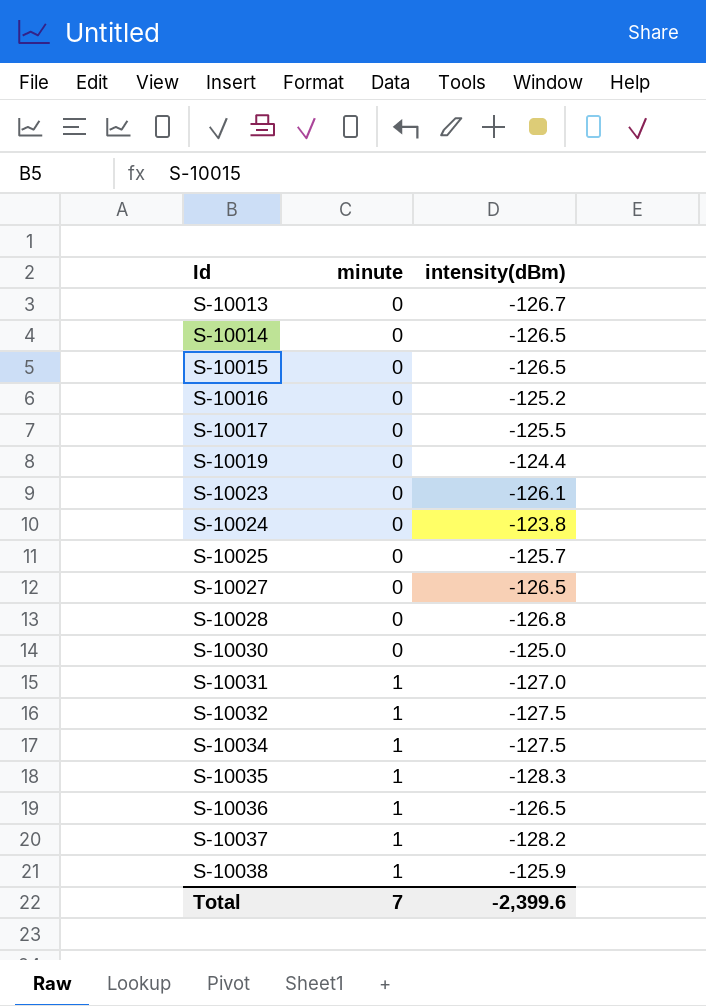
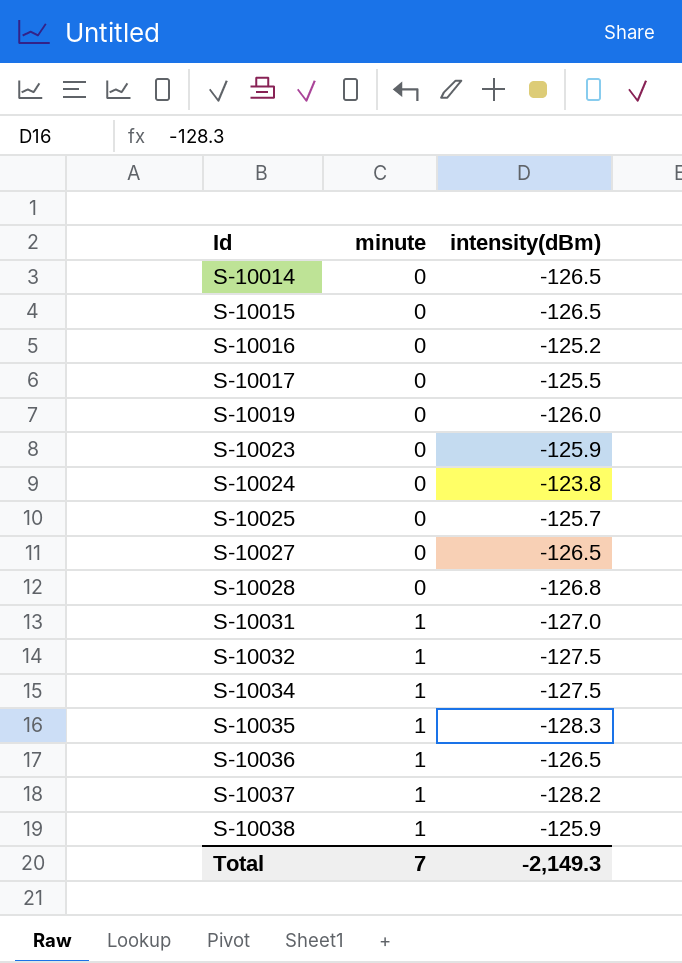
row S-10013: 0 | -126.7 -> none
row S-10030: 0 | -125.0 -> none
S-10019 | intensity(dBm): -124.4 -> -126.0
S-10023 | intensity(dBm): -126.1 -> -125.9
Total | intensity(dBm): -2,399.6 -> -2,149.3

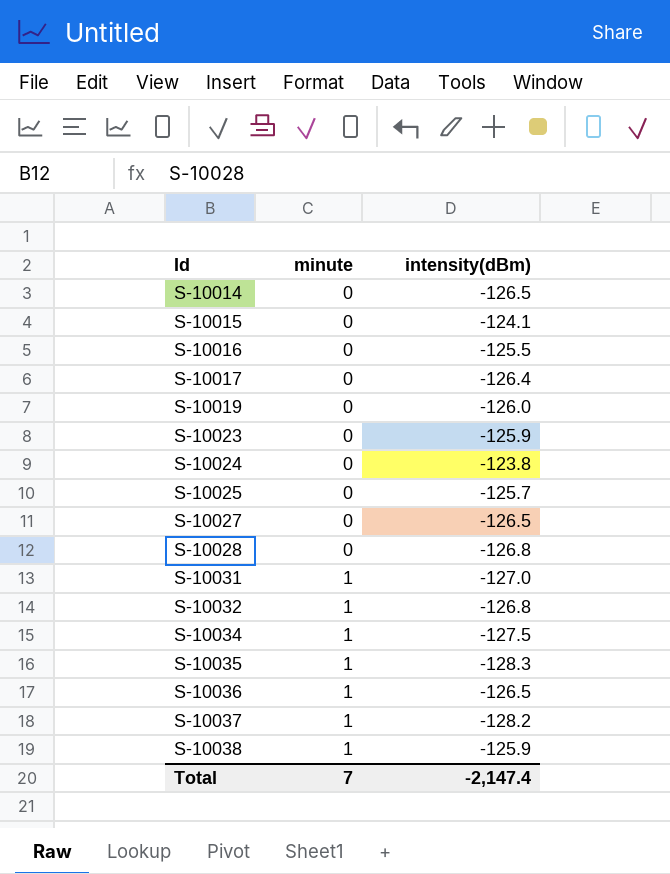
S-10015 | intensity(dBm): -126.5 -> -124.1
S-10016 | intensity(dBm): -125.2 -> -125.5
S-10017 | intensity(dBm): -125.5 -> -126.4
S-10032 | intensity(dBm): -127.5 -> -126.8
Total | intensity(dBm): -2,149.3 -> -2,147.4

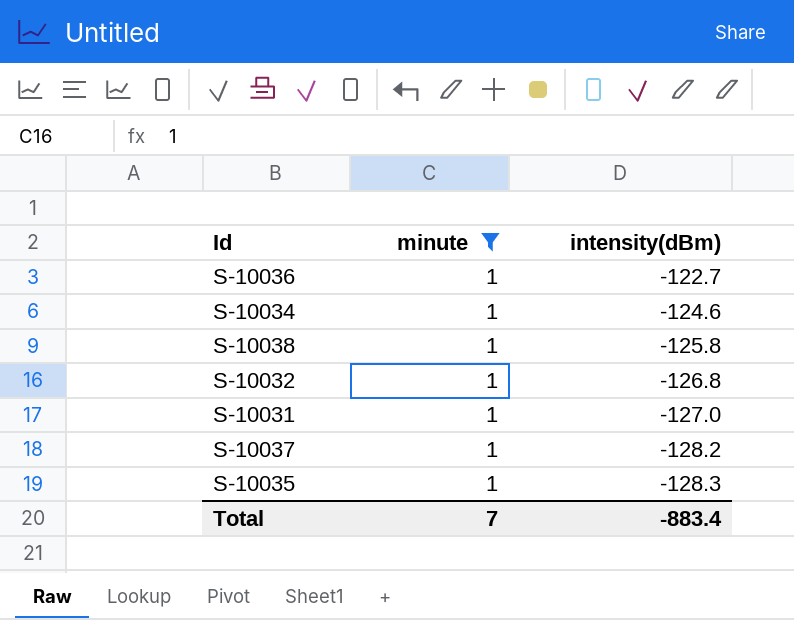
filter: none -> minute = 1
row order: Id ascending -> intensity(dBm) descending
S-10036 | intensity(dBm): -126.5 -> -122.7
S-10034 | intensity(dBm): -127.5 -> -124.6
S-10038 | intensity(dBm): -125.9 -> -125.8
Total | intensity(dBm): -2,147.4 -> -883.4

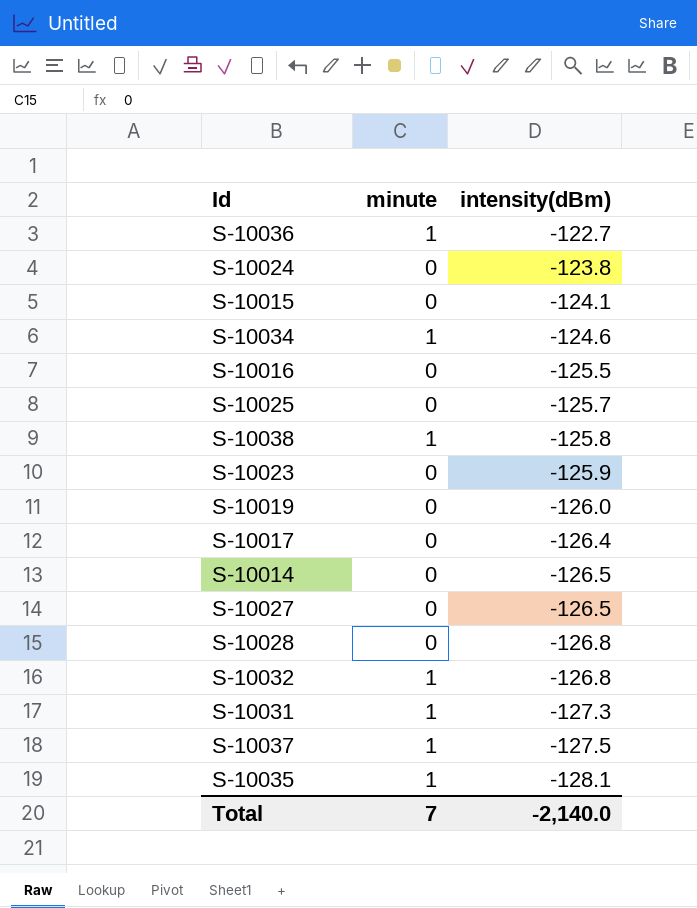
filter: minute = 1 -> none
S-10031 | intensity(dBm): -127.0 -> -127.3
S-10037 | intensity(dBm): -128.2 -> -127.5
S-10035 | intensity(dBm): -128.3 -> -128.1
Total | intensity(dBm): -883.4 -> -2,140.0

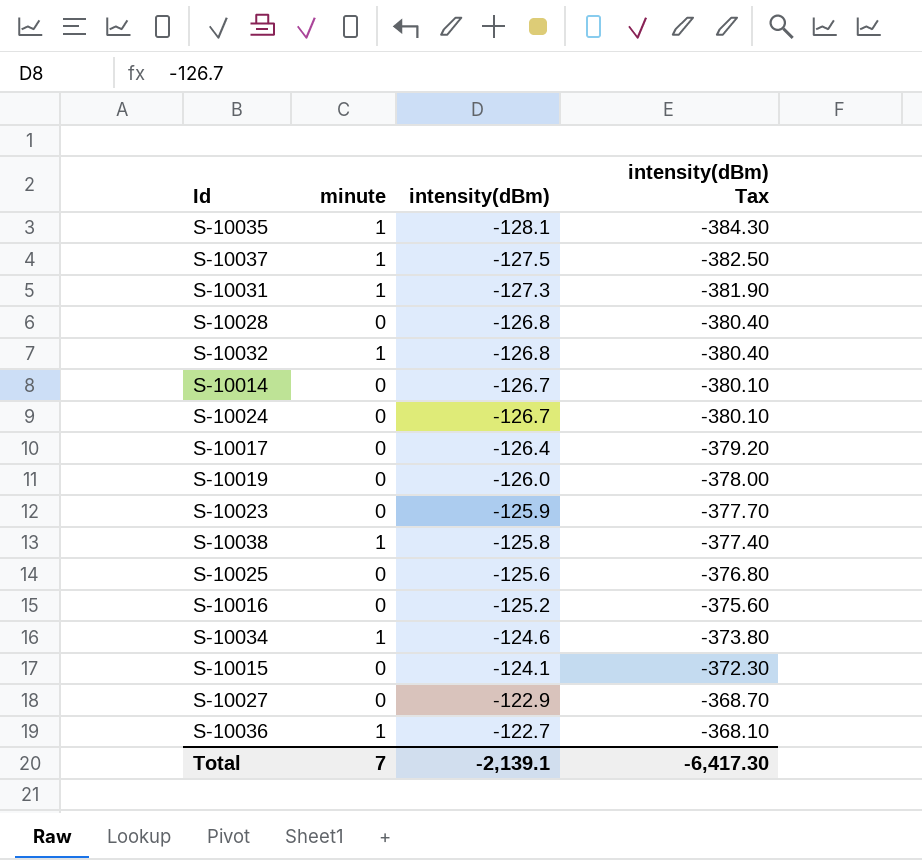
row order: intensity(dBm) descending -> intensity(dBm) ascending
column intensity(dBm) Tax | formula: none -> [intensity(dBm)] * 3
S-10014 | intensity(dBm): -126.5 -> -126.7
S-10024 | intensity(dBm): -123.8 -> -126.7
S-10025 | intensity(dBm): -125.7 -> -125.6
S-10016 | intensity(dBm): -125.5 -> -125.2
S-10027 | intensity(dBm): -126.5 -> -122.9
Total | intensity(dBm): -2,140.0 -> -2,139.1

